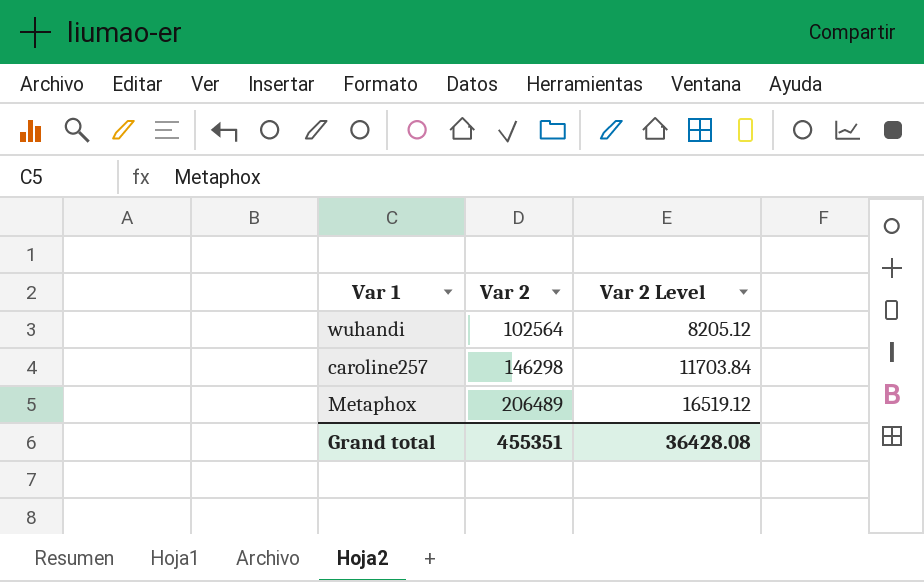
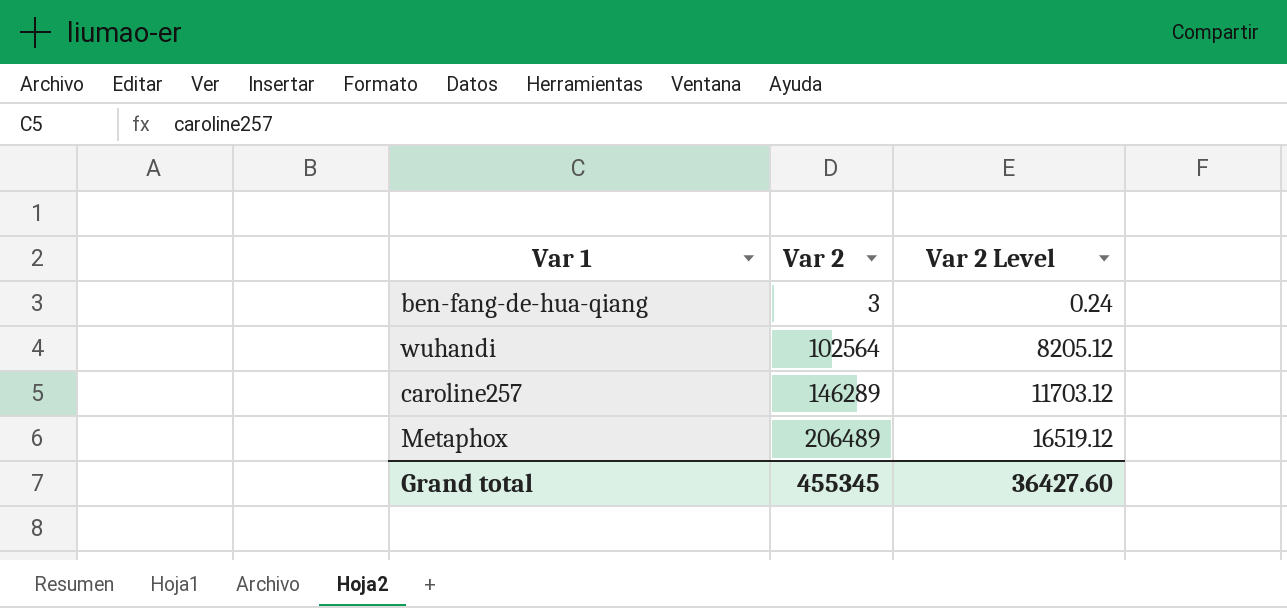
row ben-fang-de-hua-qiang: none -> 3 | 0.24
caroline257 | Var 2: 146298 -> 146289
caroline257 | Var 2 Level: 11703.84 -> 11703.12
Grand total | Var 2: 455351 -> 455345
Grand total | Var 2 Level: 36428.08 -> 36427.60

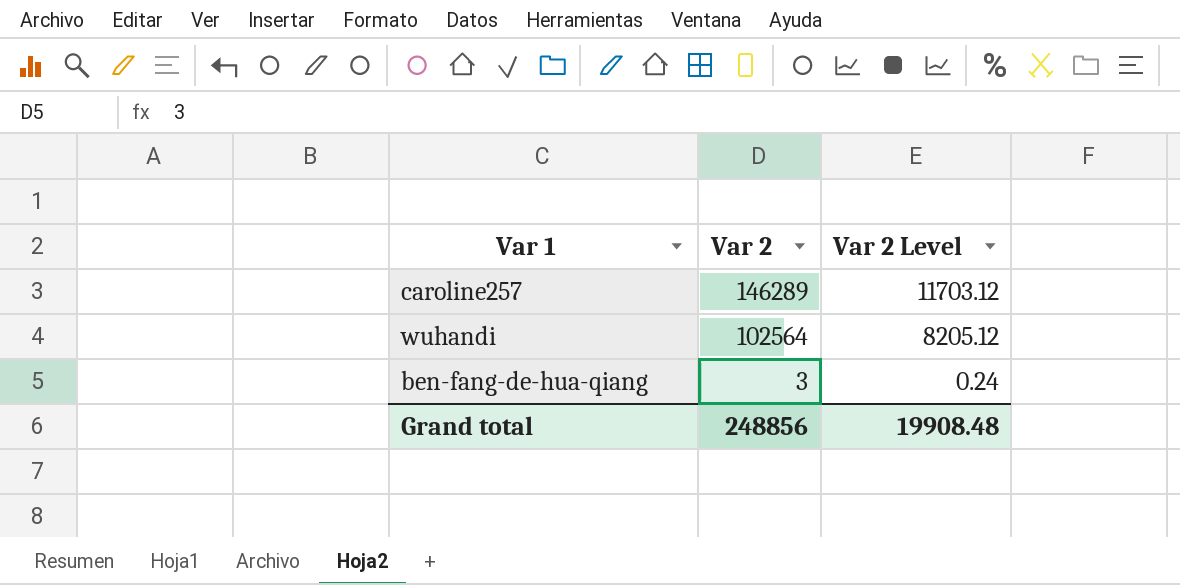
row order: Var 2 ascending -> Var 2 descending
row Metaphox: 206489 | 16519.12 -> none
Grand total | Var 2: 455345 -> 248856
Grand total | Var 2 Level: 36427.60 -> 19908.48

